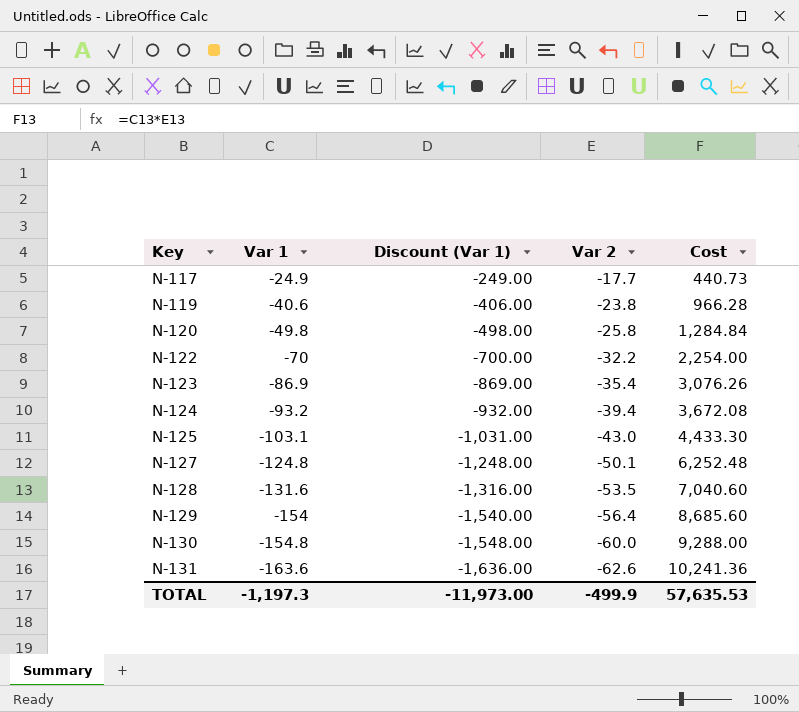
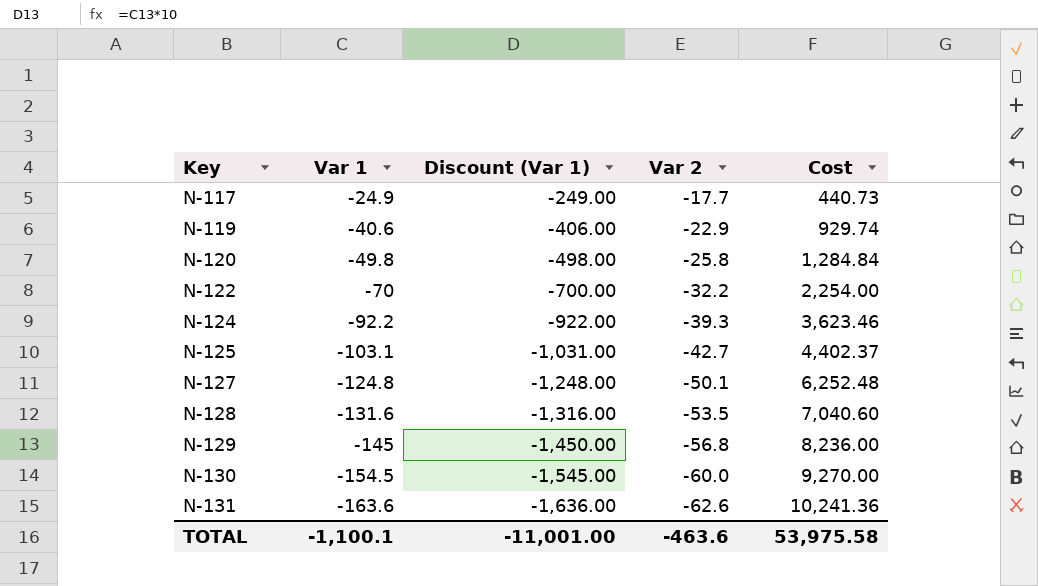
row N-123: -86.9 | -869.00 | -35.4 | 3,076.26 -> none
N-119 | Var 2: -23.8 -> -22.9
N-119 | Cost: 966.28 -> 929.74
N-124 | Var 1: -93.2 -> -92.2
N-124 | Discount (Var 1): -932.00 -> -922.00
N-124 | Var 2: -39.4 -> -39.3
N-124 | Cost: 3,672.08 -> 3,623.46
N-125 | Var 2: -43.0 -> -42.7
N-125 | Cost: 4,433.30 -> 4,402.37
N-129 | Var 1: -154 -> -145
N-129 | Discount (Var 1): -1,540.00 -> -1,450.00
N-129 | Var 2: -56.4 -> -56.8
N-129 | Cost: 8,685.60 -> 8,236.00
N-130 | Var 1: -154.8 -> -154.5
N-130 | Discount (Var 1): -1,548.00 -> -1,545.00
N-130 | Cost: 9,288.00 -> 9,270.00
TOTAL | Var 1: -1,197.3 -> -1,100.1
TOTAL | Discount (Var 1): -11,973.00 -> -11,001.00
TOTAL | Var 2: -499.9 -> -463.6
TOTAL | Cost: 57,635.53 -> 53,975.58

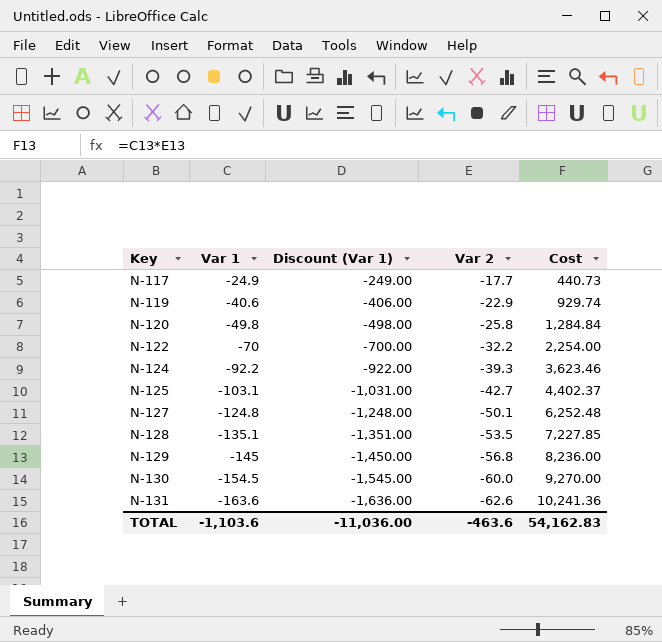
N-128 | Var 1: -131.6 -> -135.1
N-128 | Discount (Var 1): -1,316.00 -> -1,351.00
N-128 | Cost: 7,040.60 -> 7,227.85
TOTAL | Var 1: -1,100.1 -> -1,103.6
TOTAL | Discount (Var 1): -11,001.00 -> -11,036.00
TOTAL | Cost: 53,975.58 -> 54,162.83

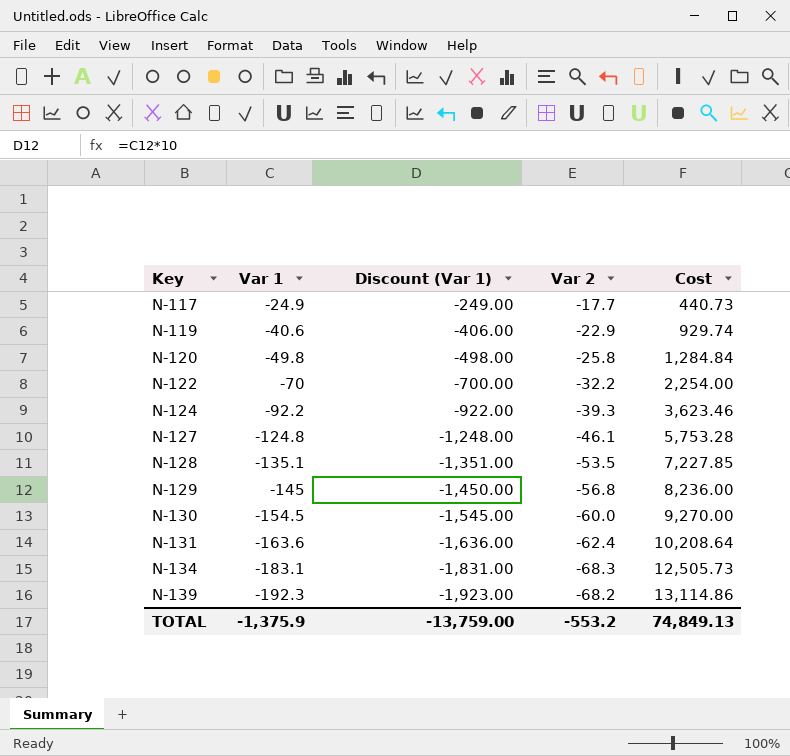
row N-125: -103.1 | -1,031.00 | -42.7 | 4,402.37 -> none
N-127 | Var 2: -50.1 -> -46.1
N-127 | Cost: 6,252.48 -> 5,753.28
N-131 | Var 2: -62.6 -> -62.4
N-131 | Cost: 10,241.36 -> 10,208.64
row N-134: none -> -183.1 | -1,831.00 | -68.3 | 12,505.73
row N-139: none -> -192.3 | -1,923.00 | -68.2 | 13,114.86
TOTAL | Var 1: -1,103.6 -> -1,375.9
TOTAL | Discount (Var 1): -11,036.00 -> -13,759.00
TOTAL | Var 2: -463.6 -> -553.2
TOTAL | Cost: 54,162.83 -> 74,849.13

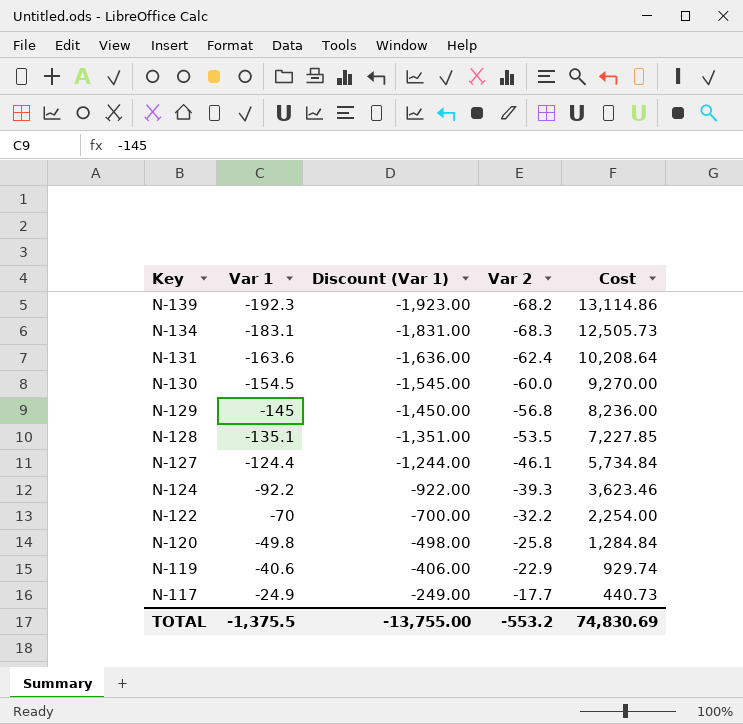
row order: Key ascending -> Key descending
N-127 | Var 1: -124.8 -> -124.4
N-127 | Discount (Var 1): -1,248.00 -> -1,244.00
N-127 | Cost: 5,753.28 -> 5,734.84
TOTAL | Var 1: -1,375.9 -> -1,375.5
TOTAL | Discount (Var 1): -13,759.00 -> -13,755.00
TOTAL | Cost: 74,849.13 -> 74,830.69

